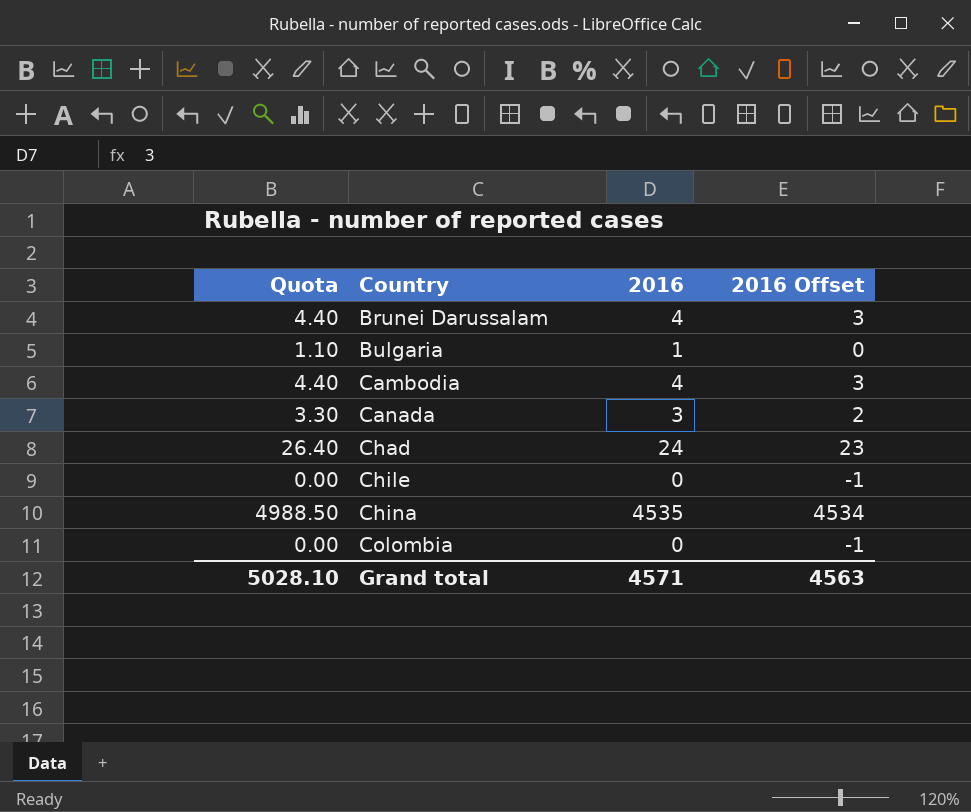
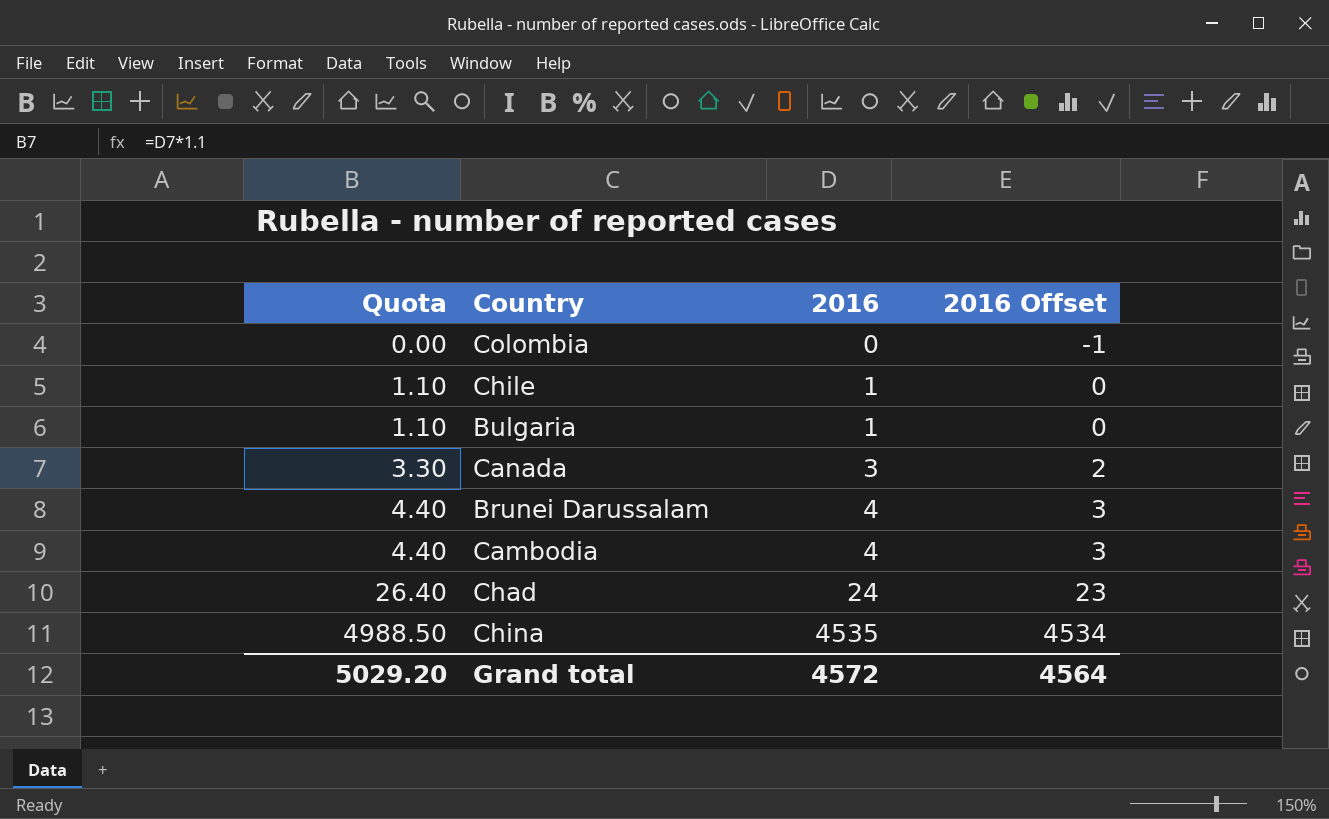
row order: Country ascending -> Quota ascending
Chile | Quota: 0.00 -> 1.10
Chile | 2016: 0 -> 1
Chile | 2016 Offset: -1 -> 0
Grand total | Quota: 5028.10 -> 5029.20
Grand total | 2016: 4571 -> 4572
Grand total | 2016 Offset: 4563 -> 4564

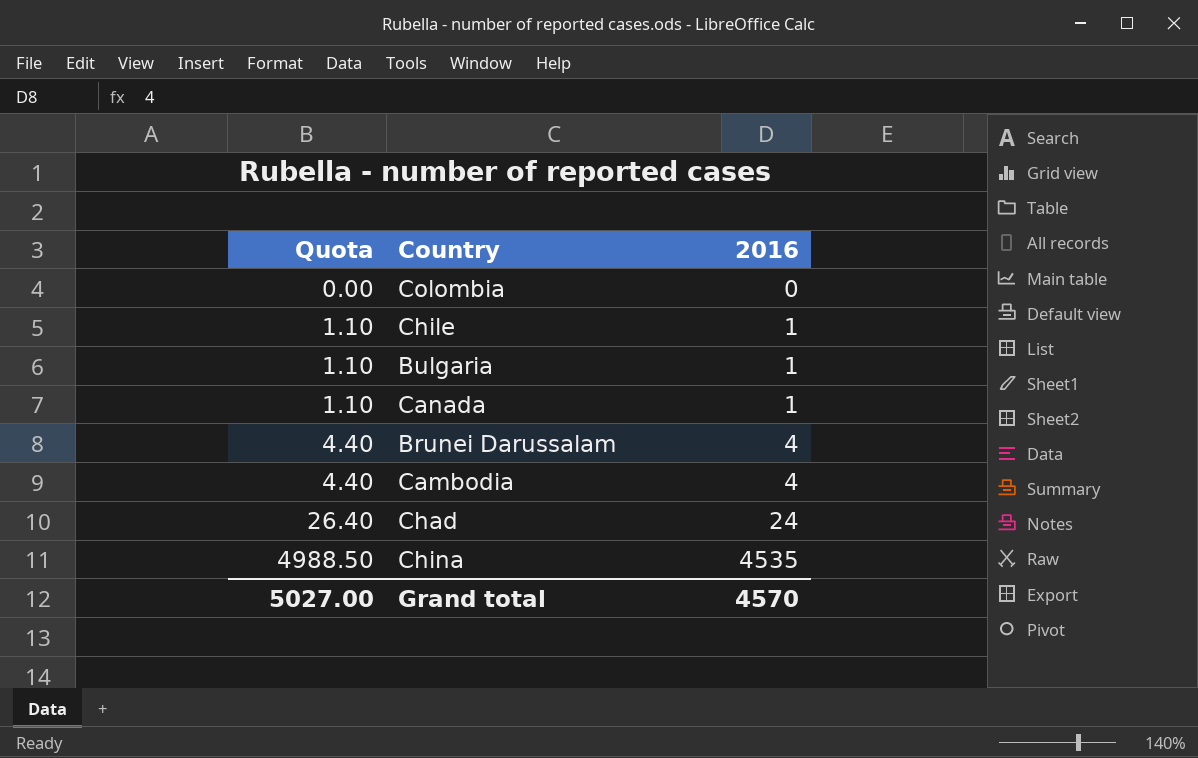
column 2016 Offset | formula: [2016] - 1 -> none
Canada | Quota: 3.30 -> 1.10
Canada | 2016: 3 -> 1
Grand total | Quota: 5029.20 -> 5027.00
Grand total | 2016: 4572 -> 4570

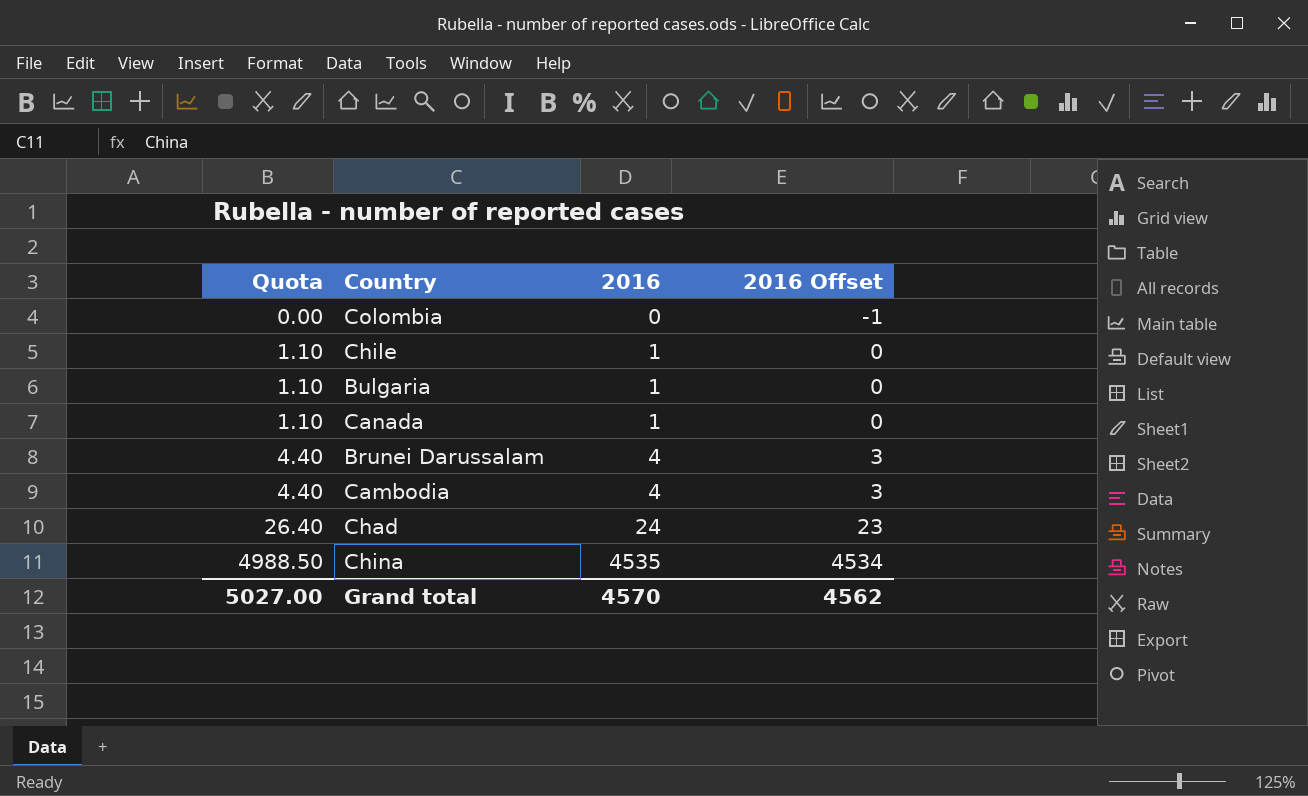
column 2016 Offset | formula: none -> [2016] - 1

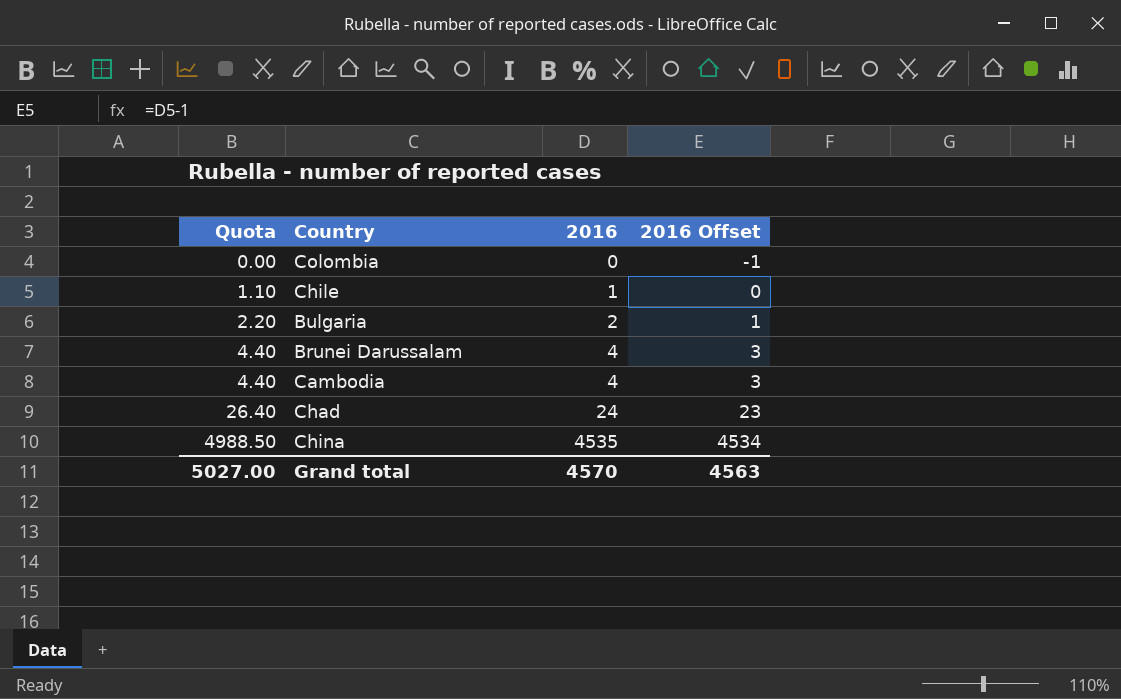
row Canada: 1.10 | 1 | 0 -> none
Bulgaria | Quota: 1.10 -> 2.20
Bulgaria | 2016: 1 -> 2
Bulgaria | 2016 Offset: 0 -> 1
Grand total | 2016 Offset: 4562 -> 4563

